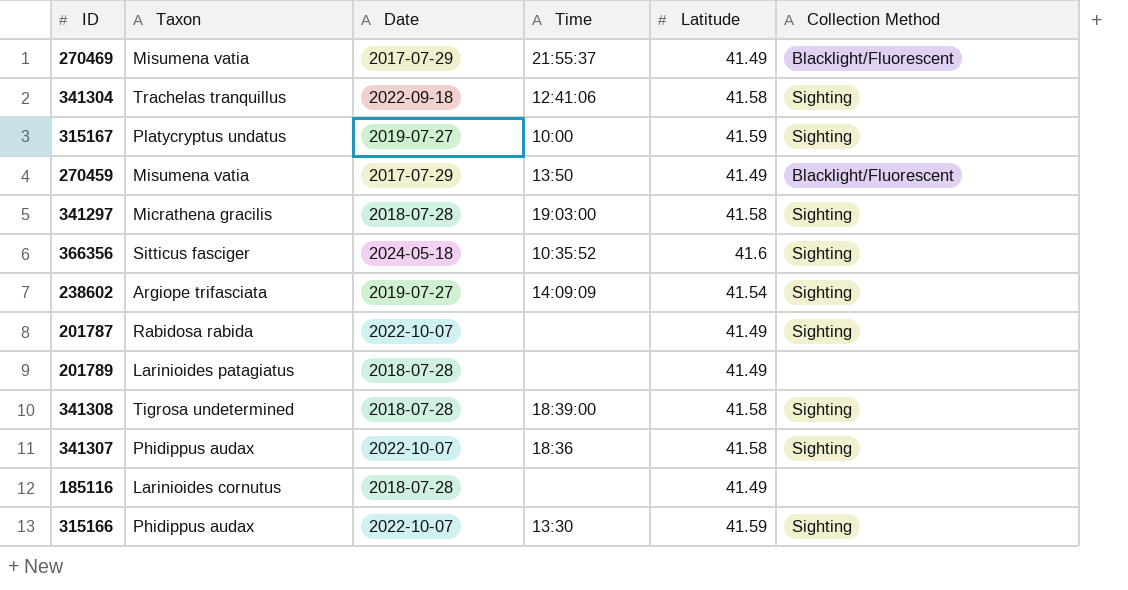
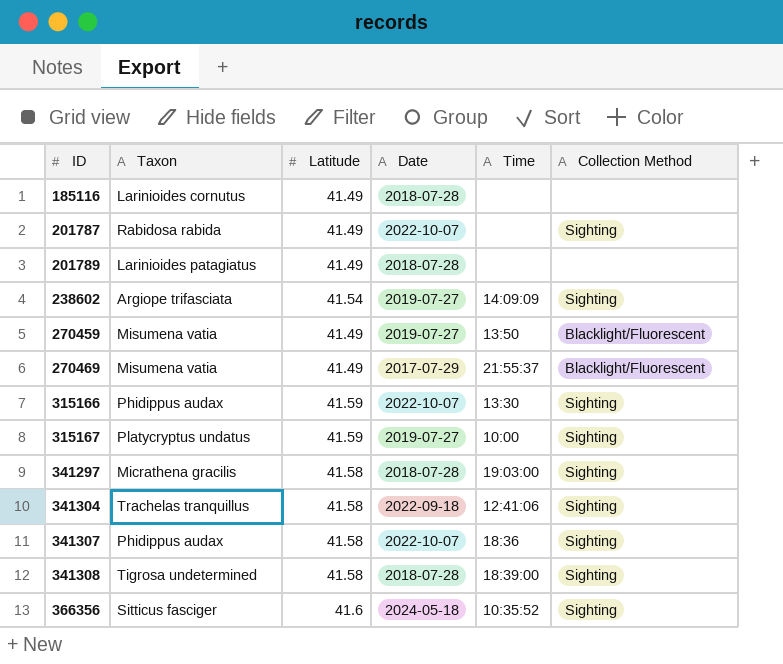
row order: none -> ID ascending
column Latitude | position: 5 -> 3
270459 | Date: 2017-07-29 -> 2019-07-27

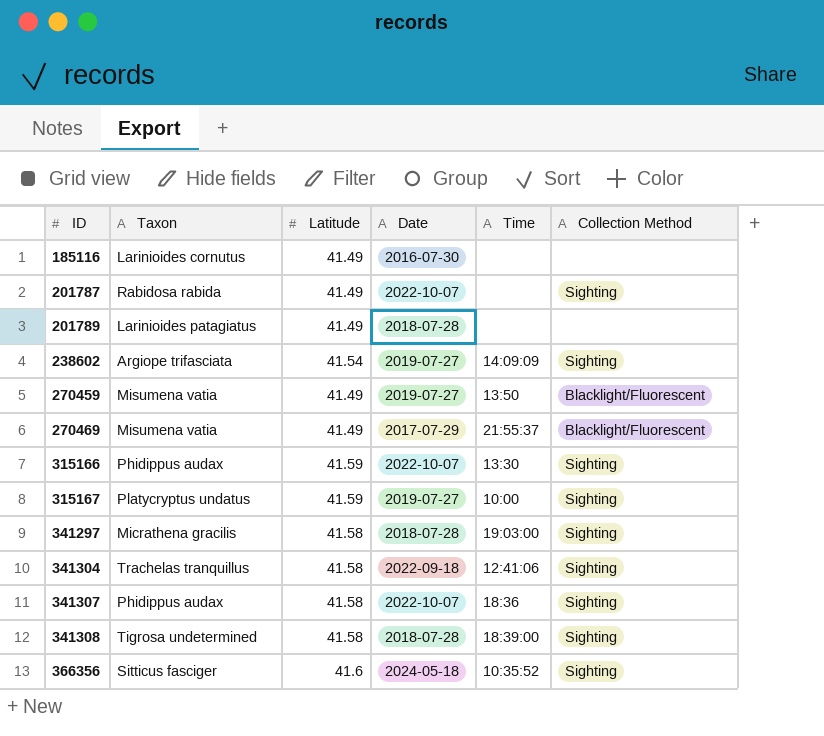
185116 | Date: 2018-07-28 -> 2016-07-30

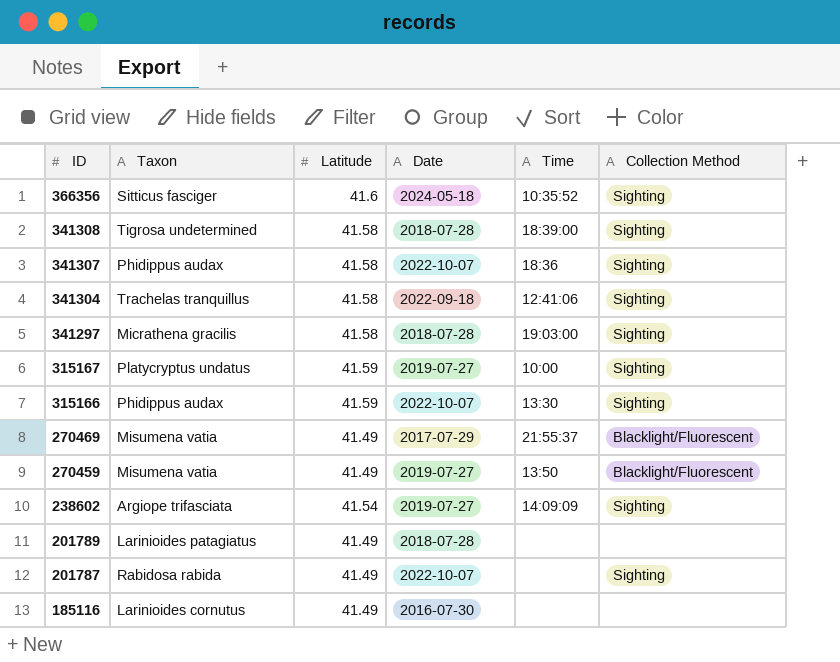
row order: ID ascending -> ID descending

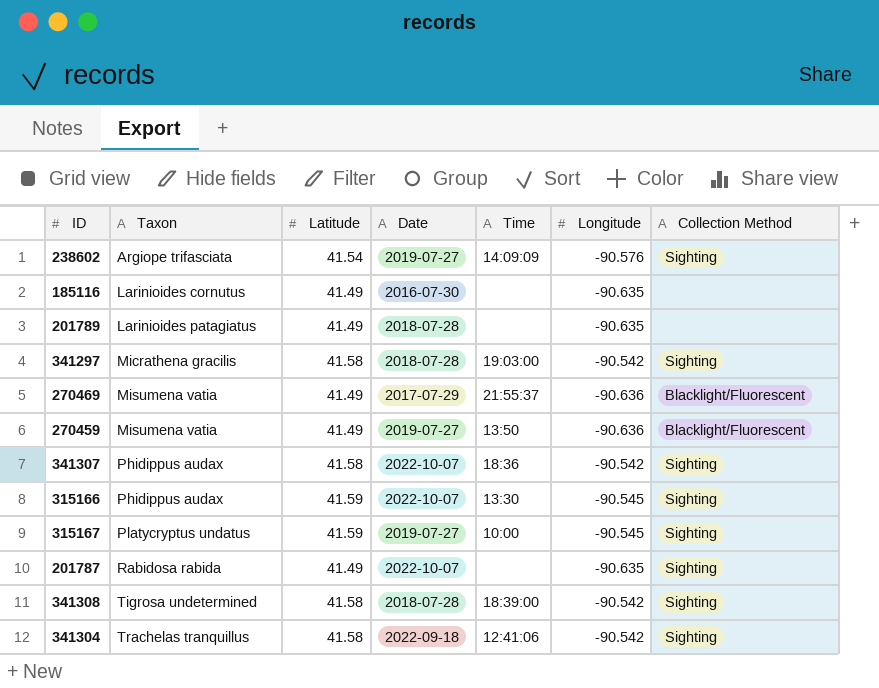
row order: ID descending -> Taxon ascending
column Longitude | position: none -> 6
row 366356: Sitticus fasciger | 41.6 | 2024-05-18 | 10:35:52 | Sighting -> none

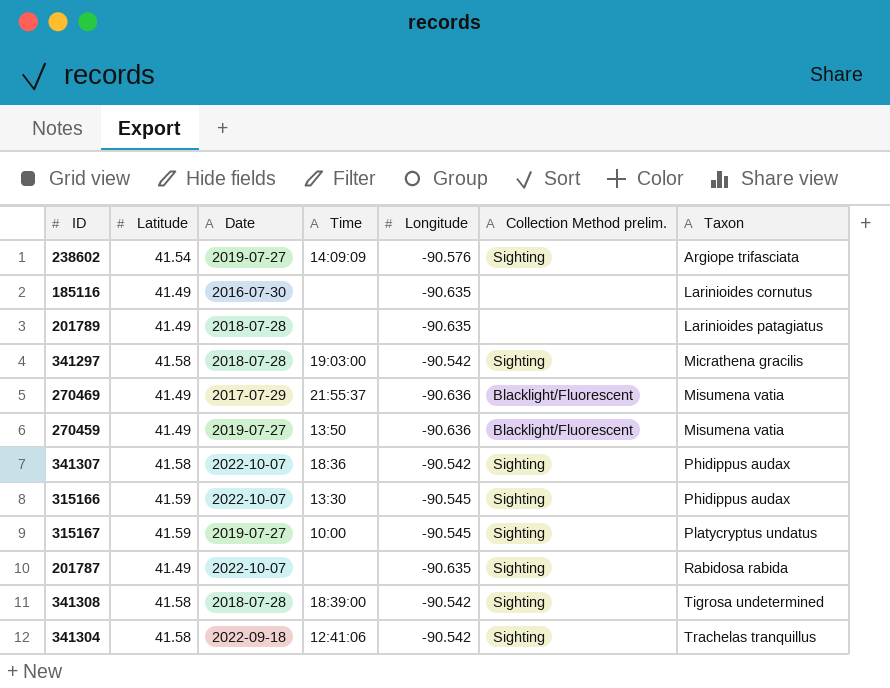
column name: Collection Method -> Collection Method prelim.
column Taxon | position: 2 -> 7

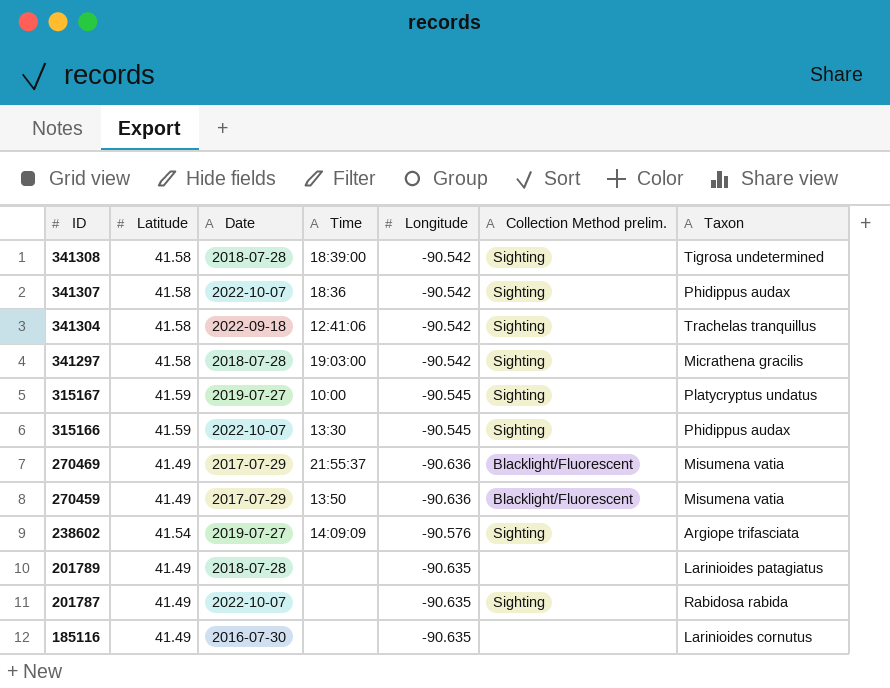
row order: Taxon ascending -> ID descending
270459 | Date: 2019-07-27 -> 2017-07-29

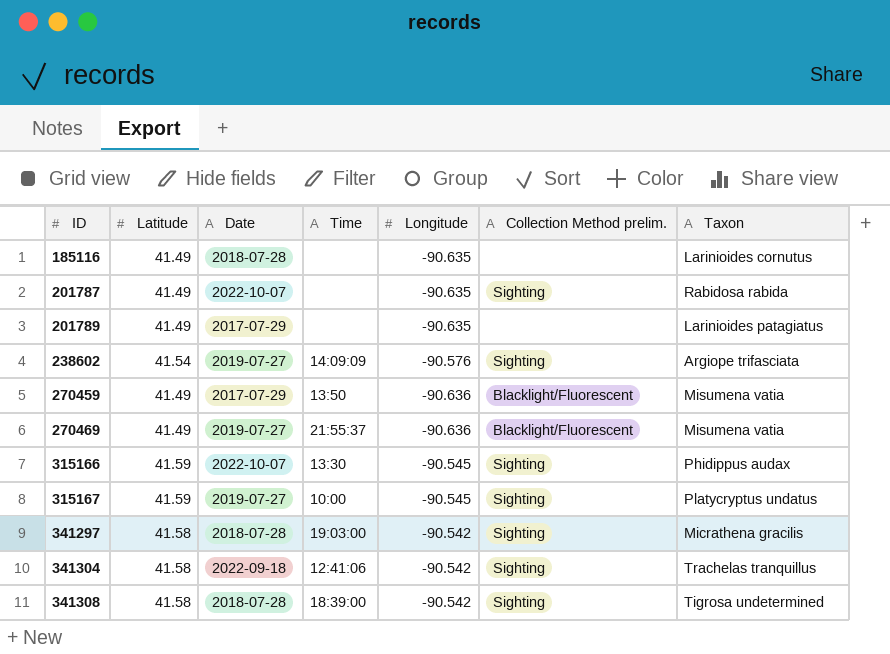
row order: ID descending -> ID ascending
row 341307: 41.58 | 2022-10-07 | 18:36 | -90.542 | Sighting | Phidippus audax -> none
185116 | Date: 2016-07-30 -> 2018-07-28
201789 | Date: 2018-07-28 -> 2017-07-29
270469 | Date: 2017-07-29 -> 2019-07-27

